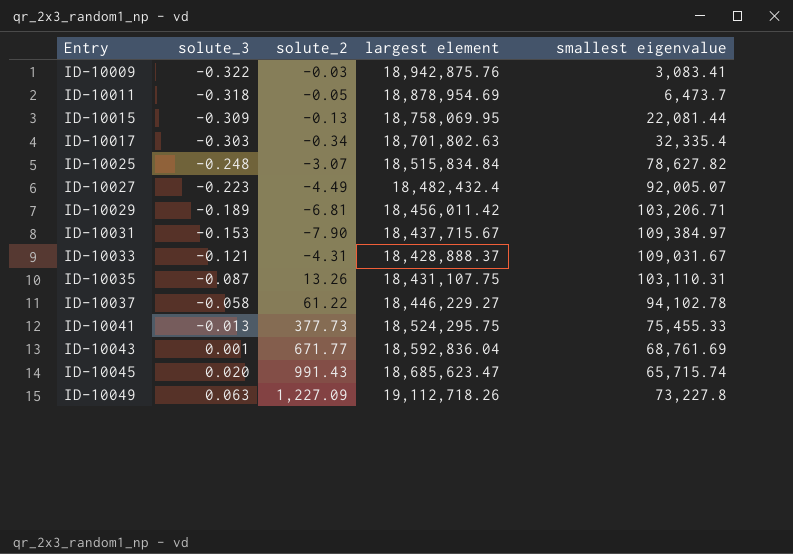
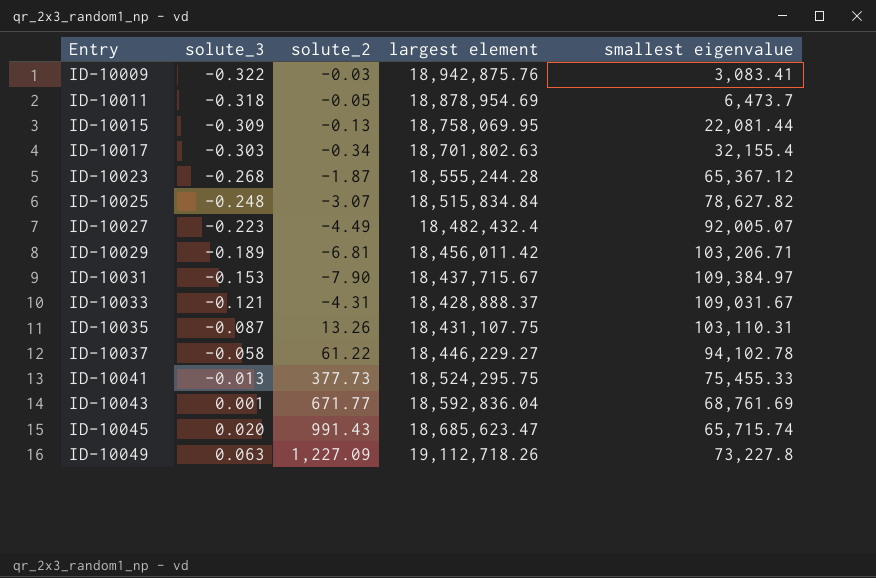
ID-10017 | smallest eigenvalue: 32,335.4 -> 32,155.4
row ID-10023: none -> -0.268 | -1.87 | 18,555,244.28 | 65,367.12

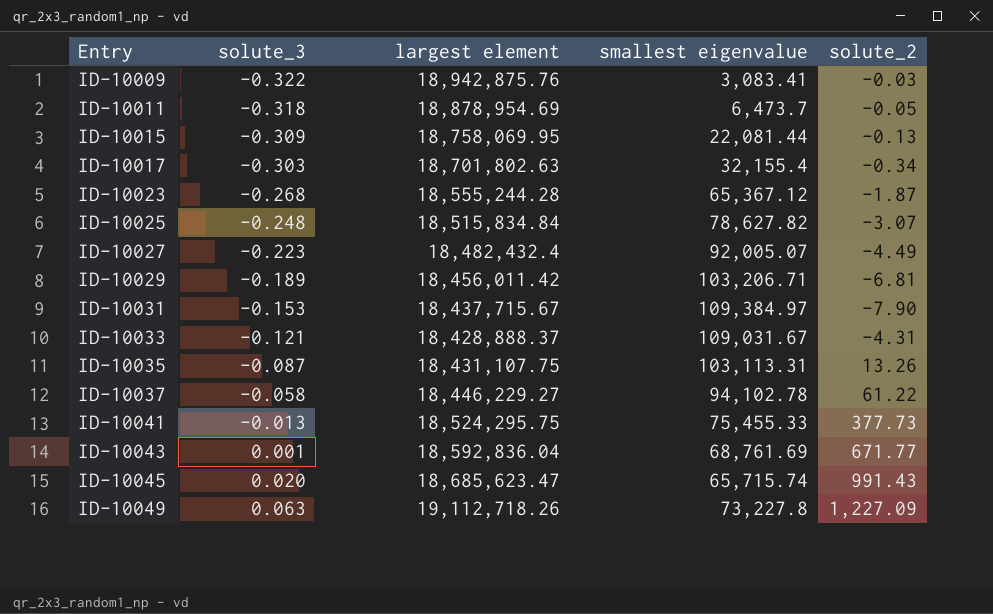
column solute_2 | position: 3 -> 5
ID-10035 | smallest eigenvalue: 103,110.31 -> 103,113.31

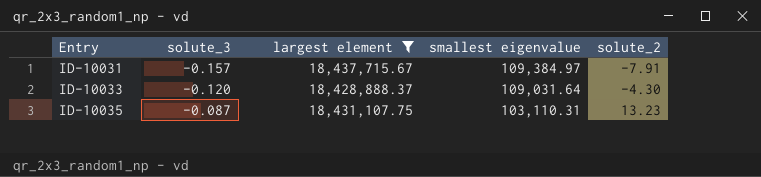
filter: none -> largest element <= 18,437,715.67
ID-10031 | solute_3: -0.153 -> -0.157
ID-10031 | solute_2: -7.90 -> -7.91
ID-10033 | solute_3: -0.121 -> -0.120
ID-10033 | smallest eigenvalue: 109,031.67 -> 109,031.64
ID-10033 | solute_2: -4.31 -> -4.30
ID-10035 | smallest eigenvalue: 103,113.31 -> 103,110.31
ID-10035 | solute_2: 13.26 -> 13.23

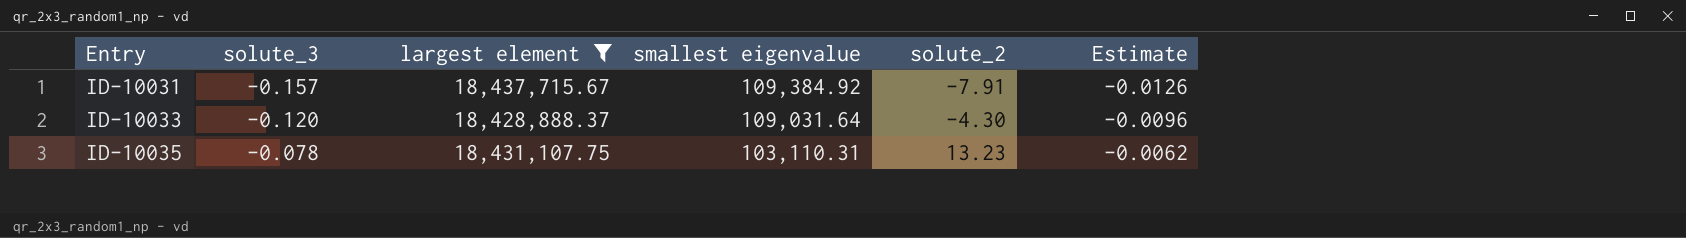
column Estimate | formula: none -> [solute_3] * 0.08
ID-10031 | smallest eigenvalue: 109,384.97 -> 109,384.92
ID-10035 | solute_3: -0.087 -> -0.078

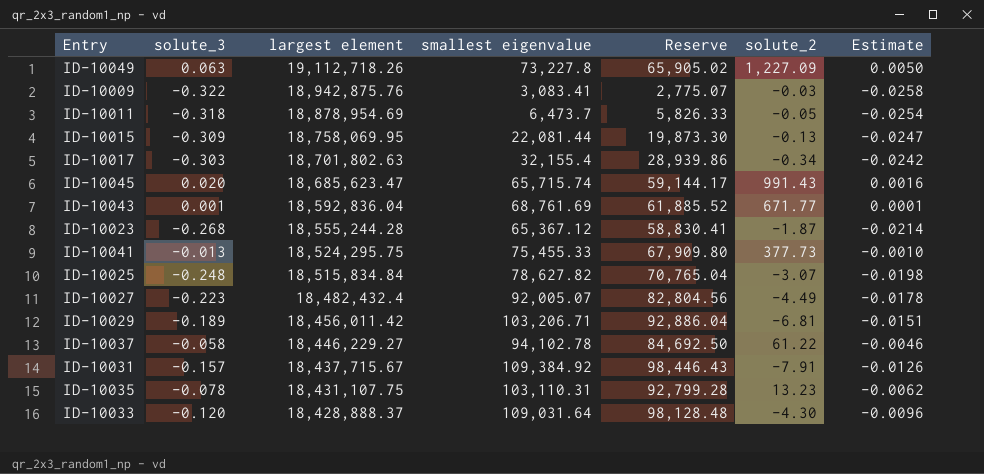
filter: largest element <= 18,437,715.67 -> none
row order: Entry ascending -> largest element descending
column Reserve | formula: none -> [smallest eigenvalue] * 0.9

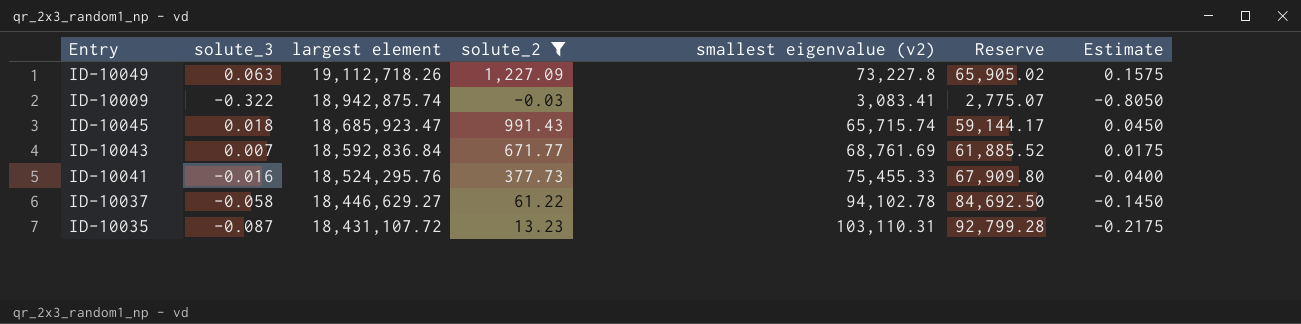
filter: none -> solute_2 >= -0.03
column solute_2 | position: 6 -> 4
column name: smallest eigenvalue -> smallest eigenvalue (v2)
column Estimate | formula: [solute_3] * 0.08 -> [solute_3] * 2.5
ID-10009 | largest element: 18,942,875.76 -> 18,942,875.74
ID-10045 | solute_3: 0.020 -> 0.018
ID-10045 | largest element: 18,685,623.47 -> 18,685,923.47
ID-10043 | solute_3: 0.001 -> 0.007
ID-10043 | largest element: 18,592,836.04 -> 18,592,836.84
ID-10041 | solute_3: -0.013 -> -0.016
ID-10041 | largest element: 18,524,295.75 -> 18,524,295.76
ID-10037 | largest element: 18,446,229.27 -> 18,446,629.27
ID-10035 | solute_3: -0.078 -> -0.087
ID-10035 | largest element: 18,431,107.75 -> 18,431,107.72

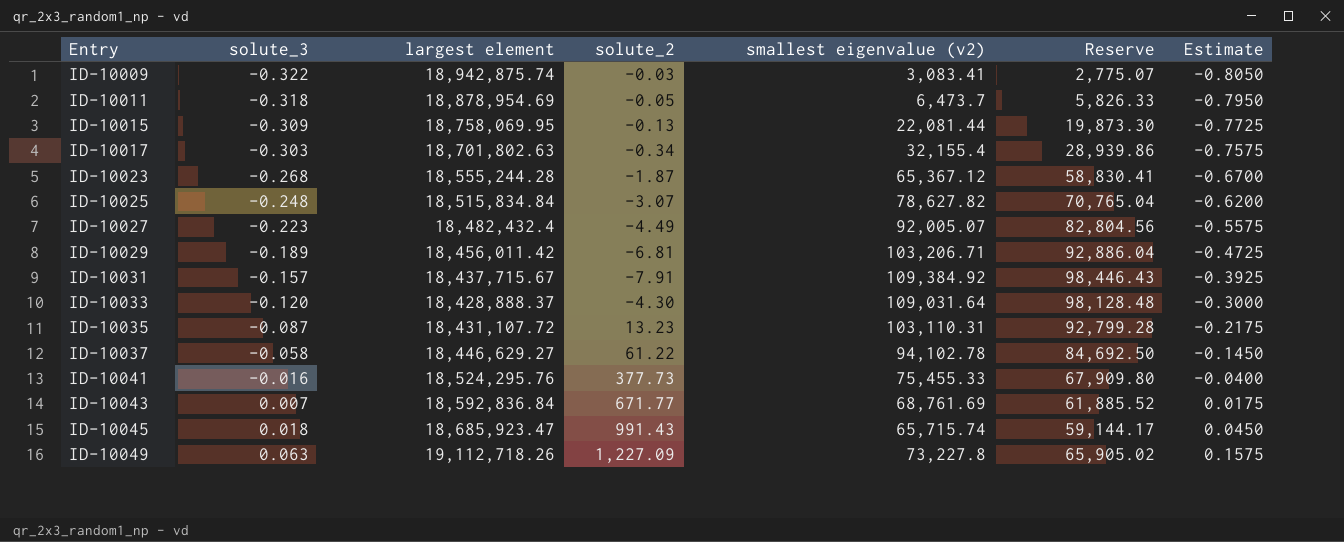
filter: solute_2 >= -0.03 -> none
row order: largest element descending -> Entry ascending

